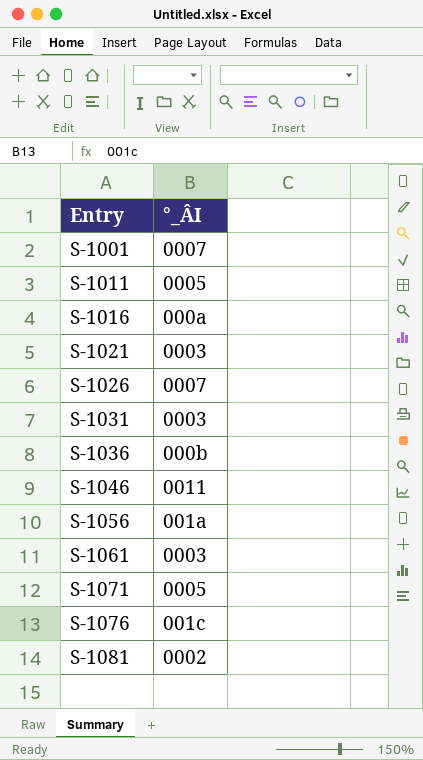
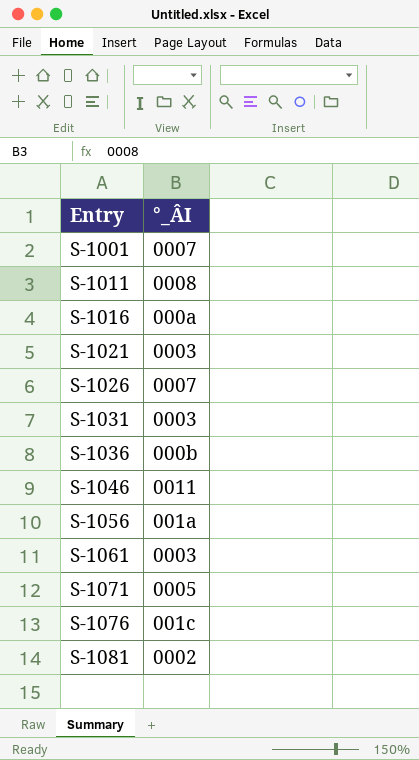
S-1011 | °_ÂI: 0005 -> 0008

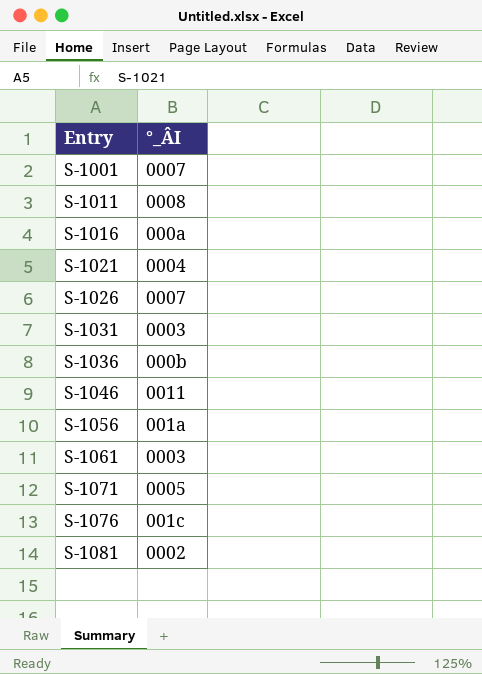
S-1021 | °_ÂI: 0003 -> 0004

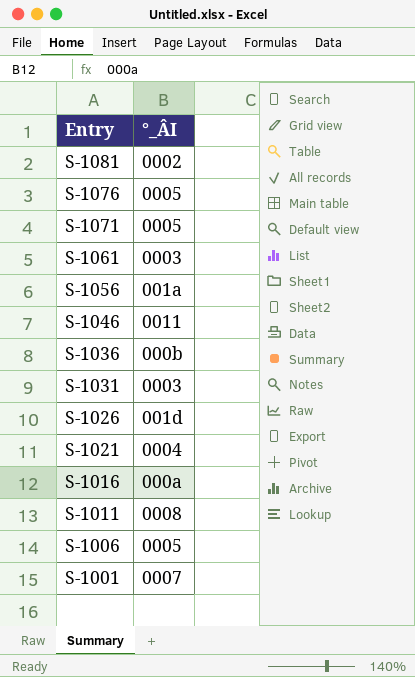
row order: Entry ascending -> Entry descending
S-1076 | °_ÂI: 001c -> 0005
S-1026 | °_ÂI: 0007 -> 001d
row S-1006: none -> 0005

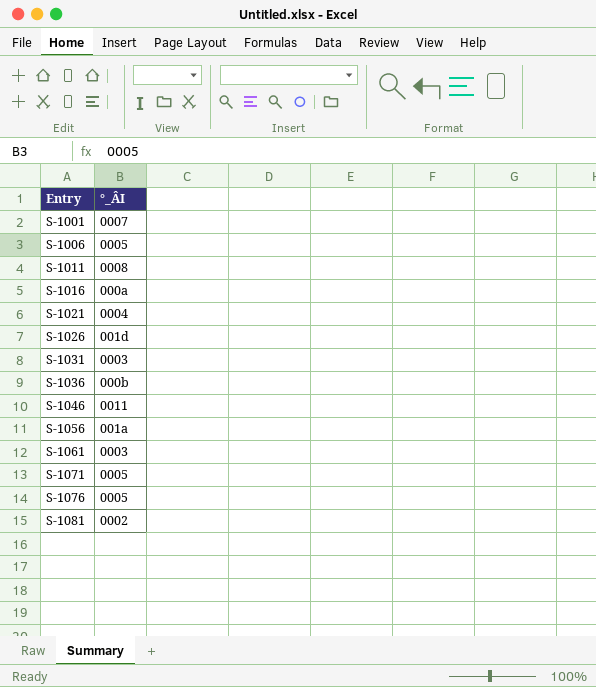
row order: Entry descending -> Entry ascending

